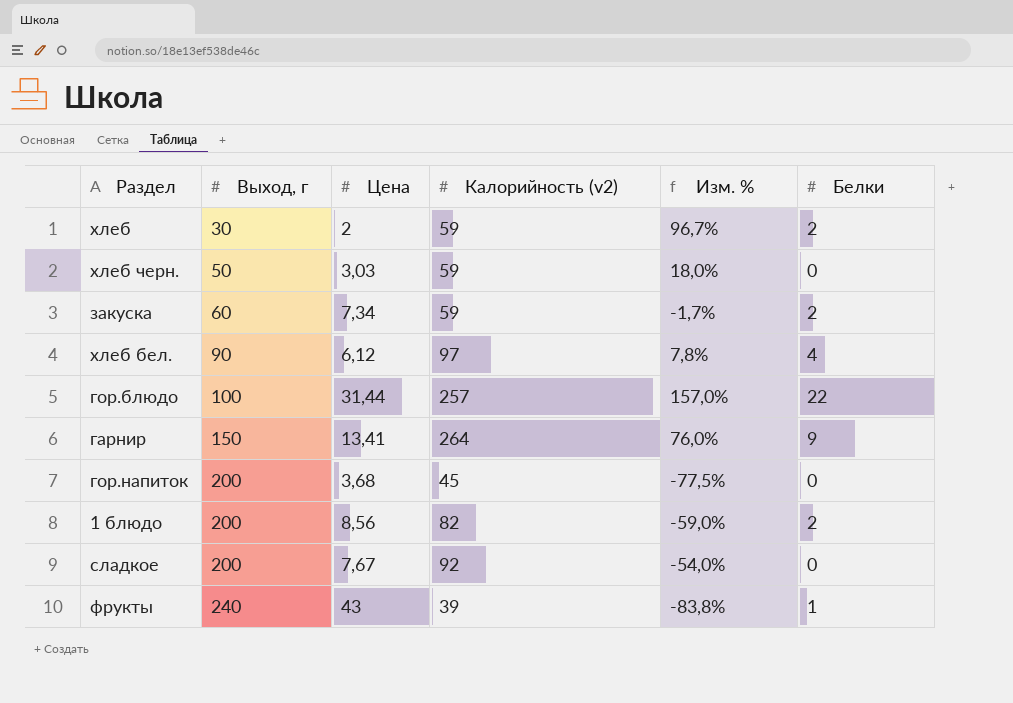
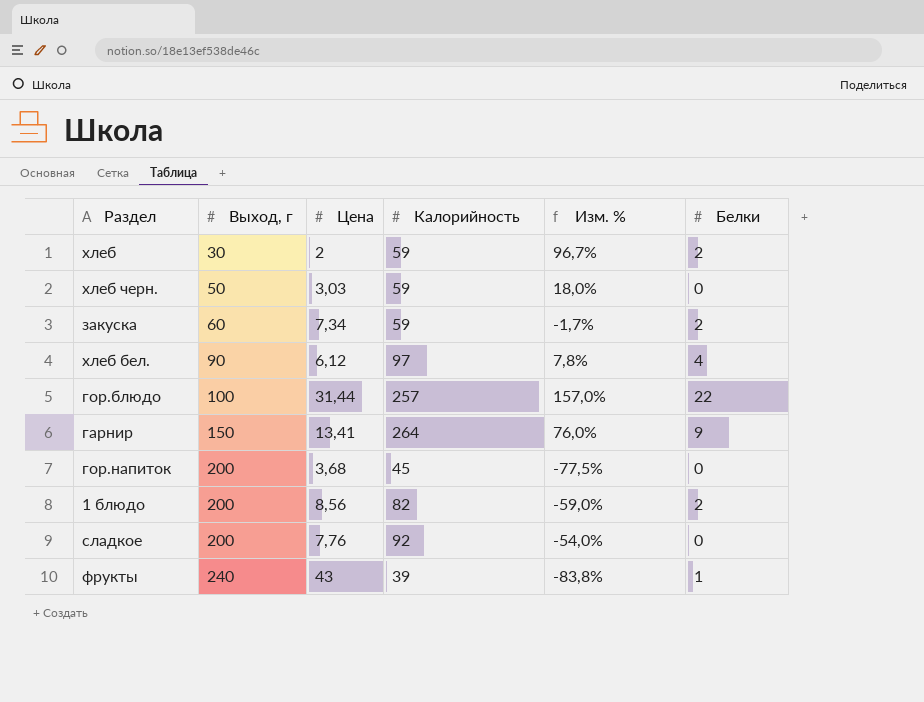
column name: Калорийность (v2) -> Калорийность
сладкое | Цена: 7,67 -> 7,76

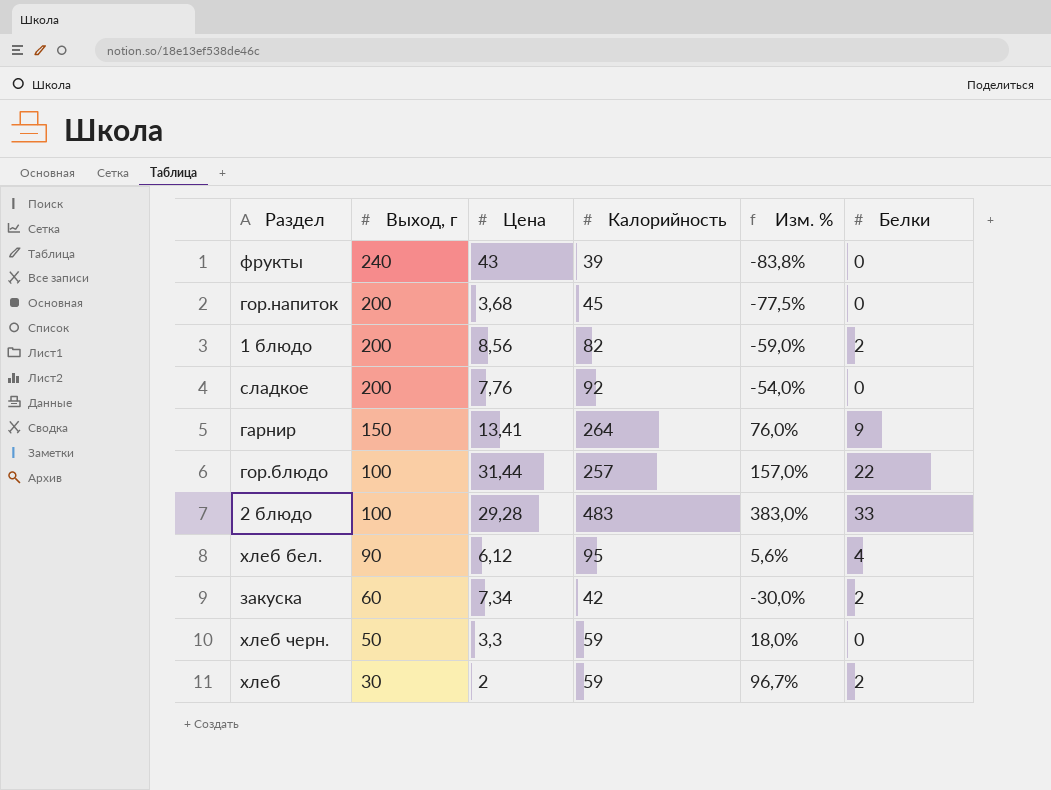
row order: Выход, г ascending -> Выход, г descending
фрукты | Белки: 1 -> 0
row 2 блюдо: none -> 100 | 29,28 | 483 | 383,0% | 33
хлеб бел. | Калорийность: 97 -> 95
хлеб бел. | Изм. %: 7,8% -> 5,6%
закуска | Калорийность: 59 -> 42
закуска | Изм. %: -1,7% -> -30,0%
хлеб черн. | Цена: 3,03 -> 3,3

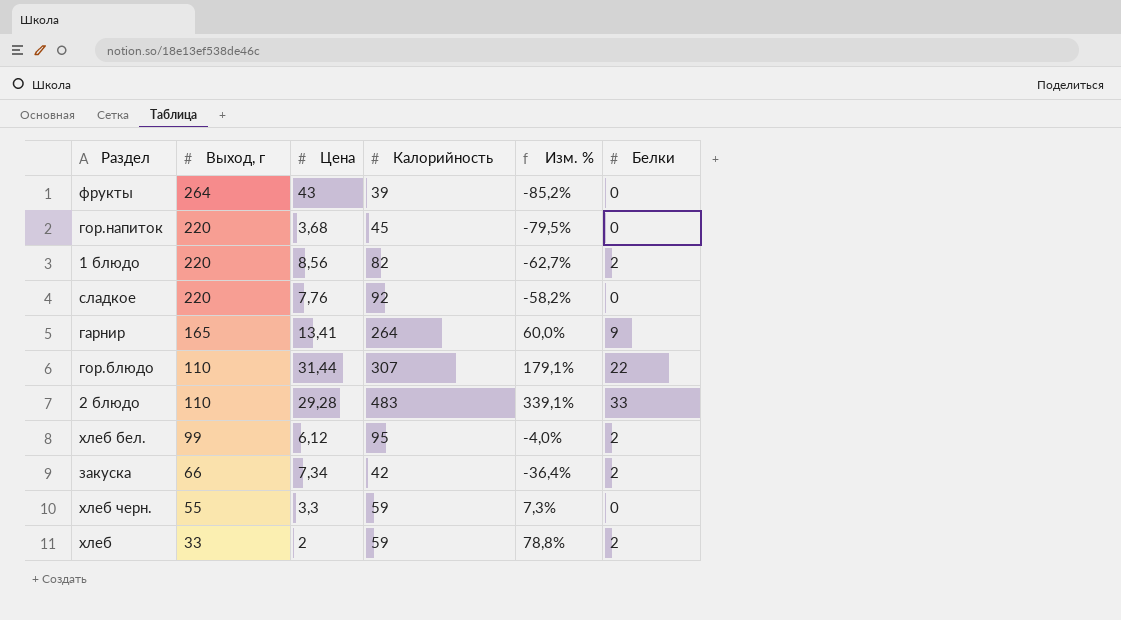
фрукты | Выход, г: 240 -> 264
фрукты | Изм. %: -83,8% -> -85,2%
гор.напиток | Выход, г: 200 -> 220
гор.напиток | Изм. %: -77,5% -> -79,5%
1 блюдо | Выход, г: 200 -> 220
1 блюдо | Изм. %: -59,0% -> -62,7%
сладкое | Выход, г: 200 -> 220
сладкое | Изм. %: -54,0% -> -58,2%
гарнир | Выход, г: 150 -> 165
гарнир | Изм. %: 76,0% -> 60,0%
гор.блюдо | Выход, г: 100 -> 110
гор.блюдо | Калорийность: 257 -> 307
гор.блюдо | Изм. %: 157,0% -> 179,1%
2 блюдо | Выход, г: 100 -> 110
2 блюдо | Изм. %: 383,0% -> 339,1%
хлеб бел. | Выход, г: 90 -> 99
хлеб бел. | Изм. %: 5,6% -> -4,0%
хлеб бел. | Белки: 4 -> 2
закуска | Выход, г: 60 -> 66
закуска | Изм. %: -30,0% -> -36,4%
хлеб черн. | Выход, г: 50 -> 55
хлеб черн. | Изм. %: 18,0% -> 7,3%
хлеб | Выход, г: 30 -> 33
хлеб | Изм. %: 96,7% -> 78,8%

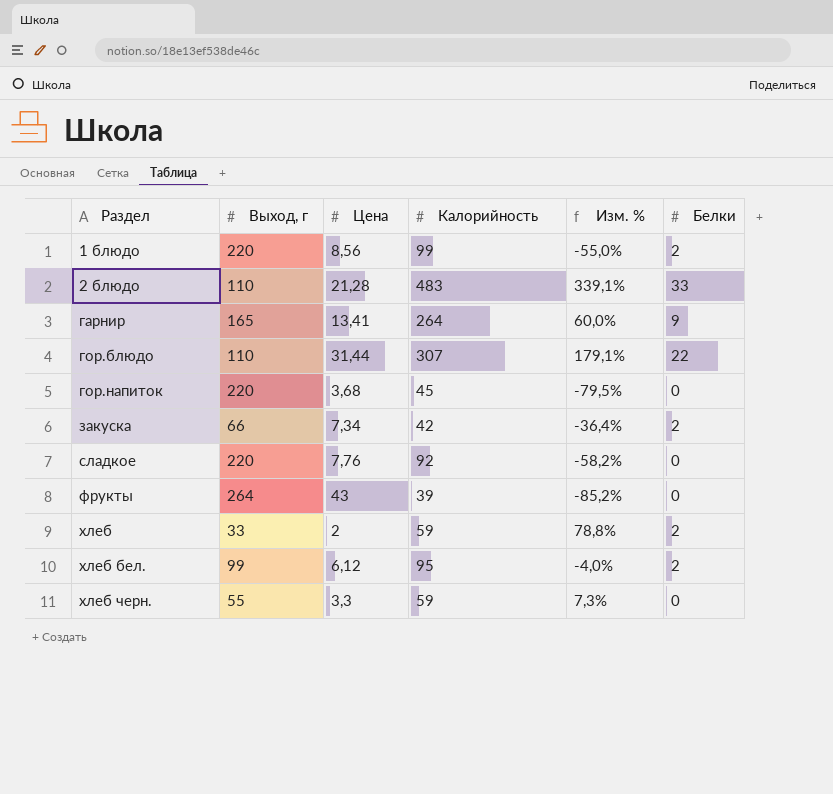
row order: Выход, г descending -> Раздел ascending
1 блюдо | Калорийность: 82 -> 99
1 блюдо | Изм. %: -62,7% -> -55,0%
2 блюдо | Цена: 29,28 -> 21,28

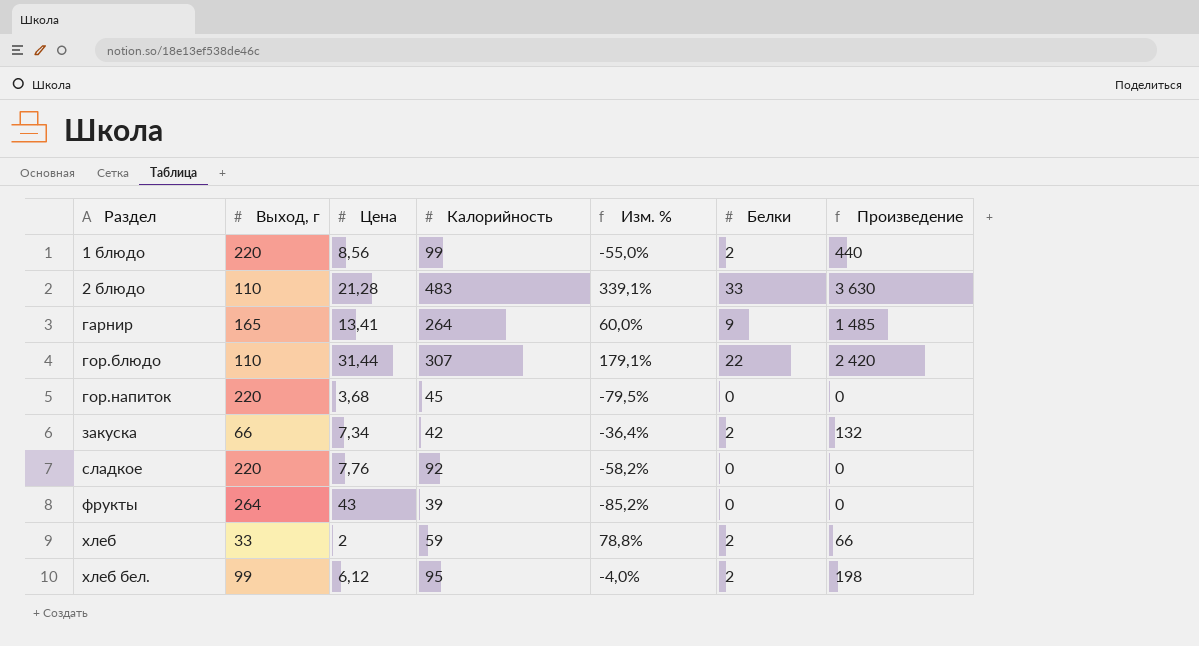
column Произведение | formula: none -> [Выход, г] * [Белки]
row хлеб черн.: 55 | 3,3 | 59 | 7,3% | 0 -> none

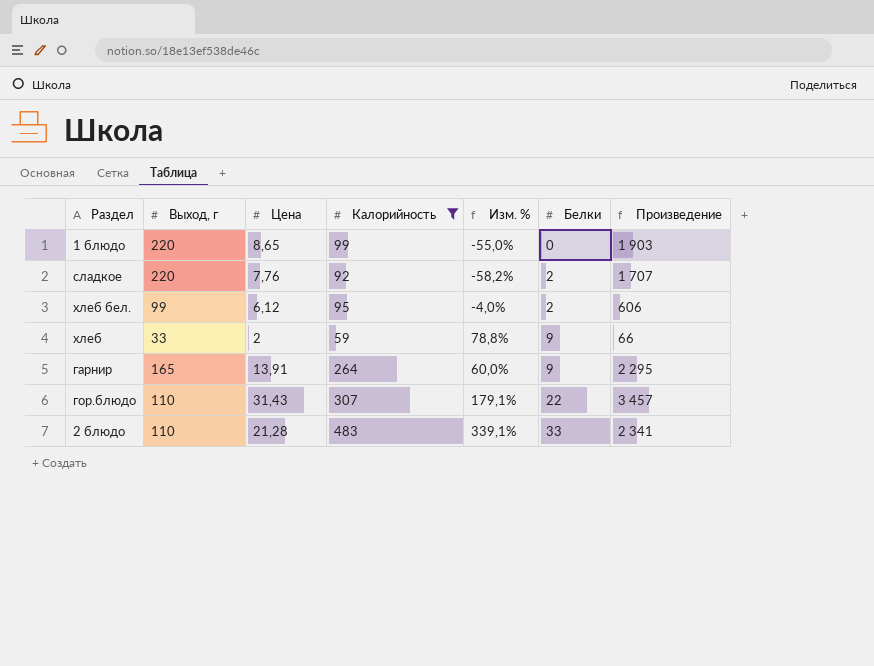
filter: none -> Калорийность >= 59
row order: Раздел ascending -> Белки ascending
column Произведение | formula: [Выход, г] * [Белки] -> [Выход, г] * [Цена]
1 блюдо | Цена: 8,56 -> 8,65
1 блюдо | Белки: 2 -> 0
сладкое | Белки: 0 -> 2
хлеб | Белки: 2 -> 9
гарнир | Цена: 13,41 -> 13,91
гор.блюдо | Цена: 31,44 -> 31,43

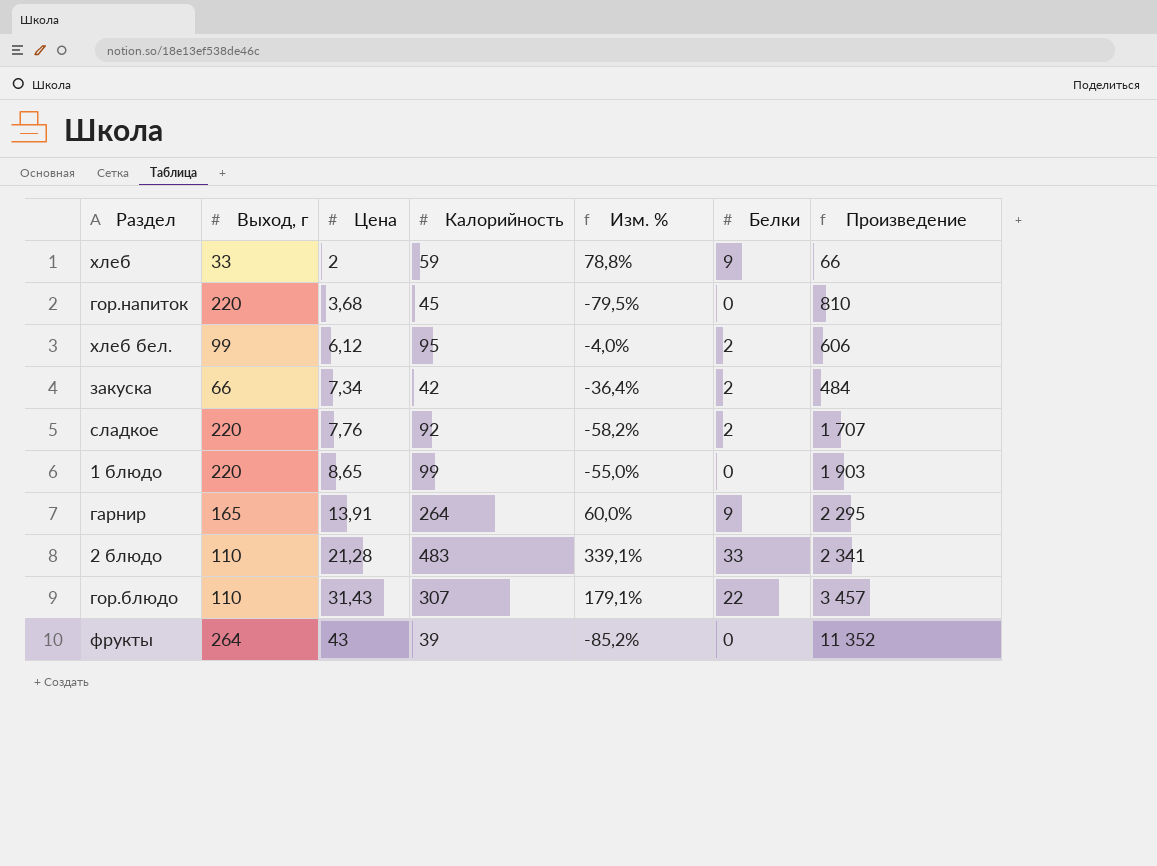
filter: Калорийность >= 59 -> none
row order: Белки ascending -> Цена ascending

